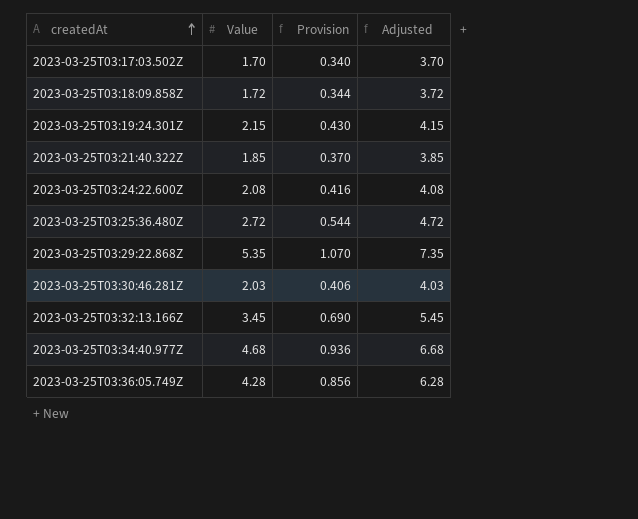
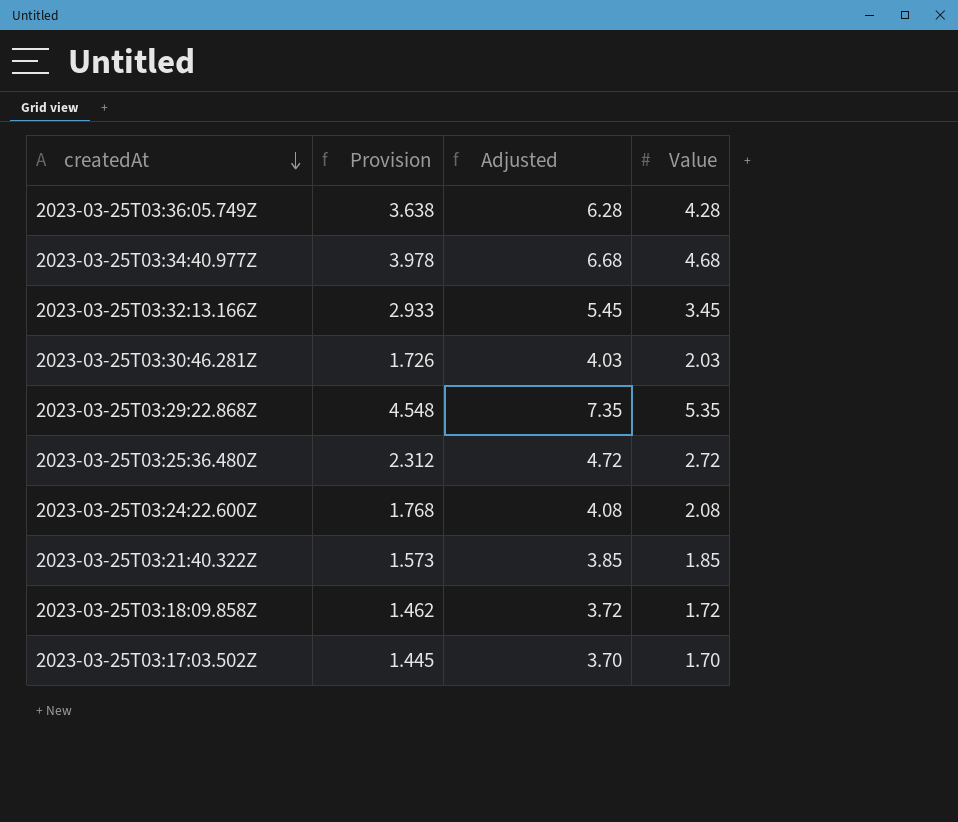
row order: createdAt ascending -> createdAt descending
column Provision | formula: [Value] * 0.2 -> [Value] * 0.85
column Value | position: 2 -> 4
row 2023-03-25T03:19:24.301Z: 2.15 | 0.430 | 4.15 -> none

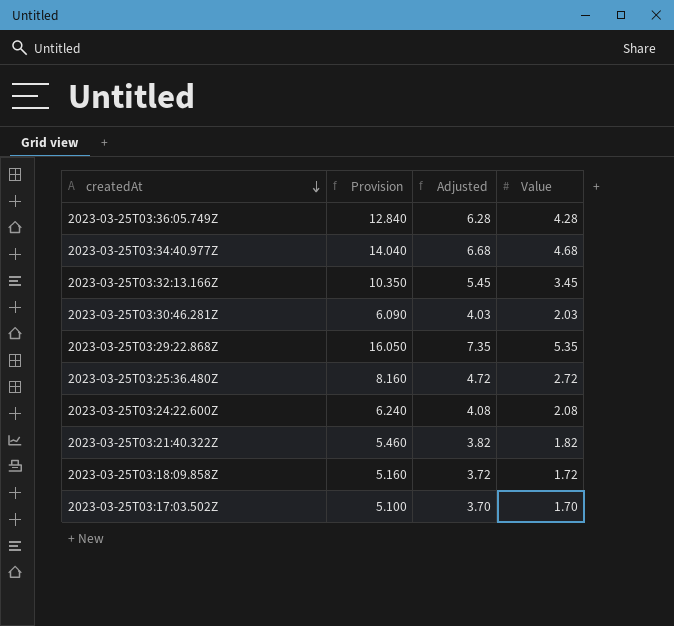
column Provision | formula: [Value] * 0.85 -> [Value] * 3
2023-03-25T03:21:40.322Z | Adjusted: 3.85 -> 3.82
2023-03-25T03:21:40.322Z | Value: 1.85 -> 1.82

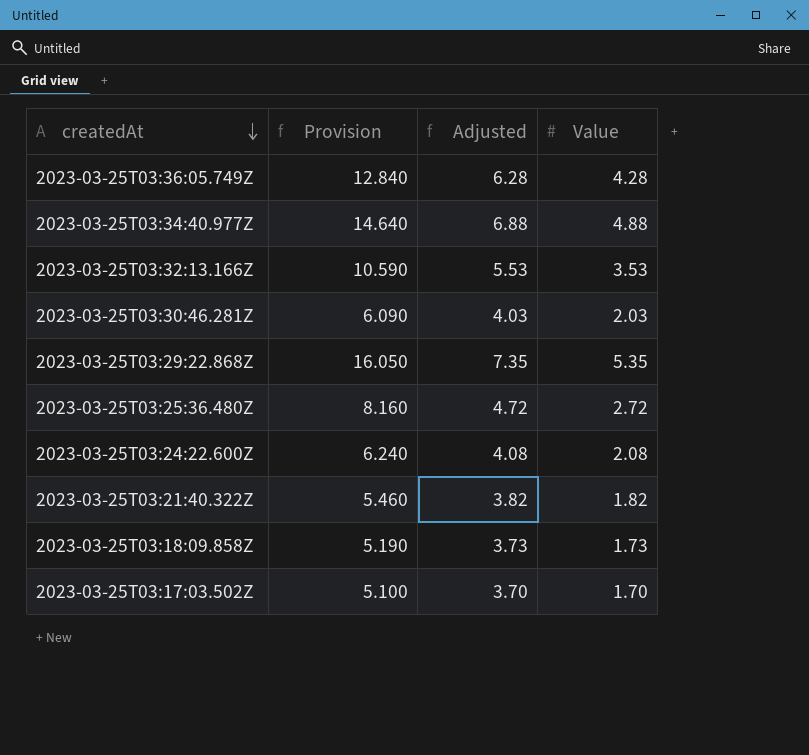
2023-03-25T03:34:40.977Z | Provision: 14.040 -> 14.640
2023-03-25T03:34:40.977Z | Adjusted: 6.68 -> 6.88
2023-03-25T03:34:40.977Z | Value: 4.68 -> 4.88
2023-03-25T03:32:13.166Z | Provision: 10.350 -> 10.590
2023-03-25T03:32:13.166Z | Adjusted: 5.45 -> 5.53
2023-03-25T03:32:13.166Z | Value: 3.45 -> 3.53
2023-03-25T03:18:09.858Z | Provision: 5.160 -> 5.190
2023-03-25T03:18:09.858Z | Adjusted: 3.72 -> 3.73
2023-03-25T03:18:09.858Z | Value: 1.72 -> 1.73

